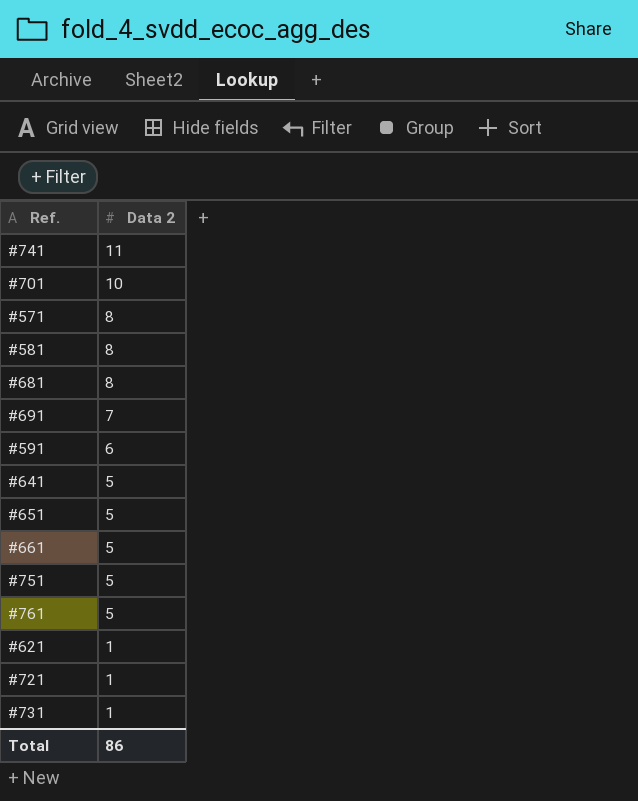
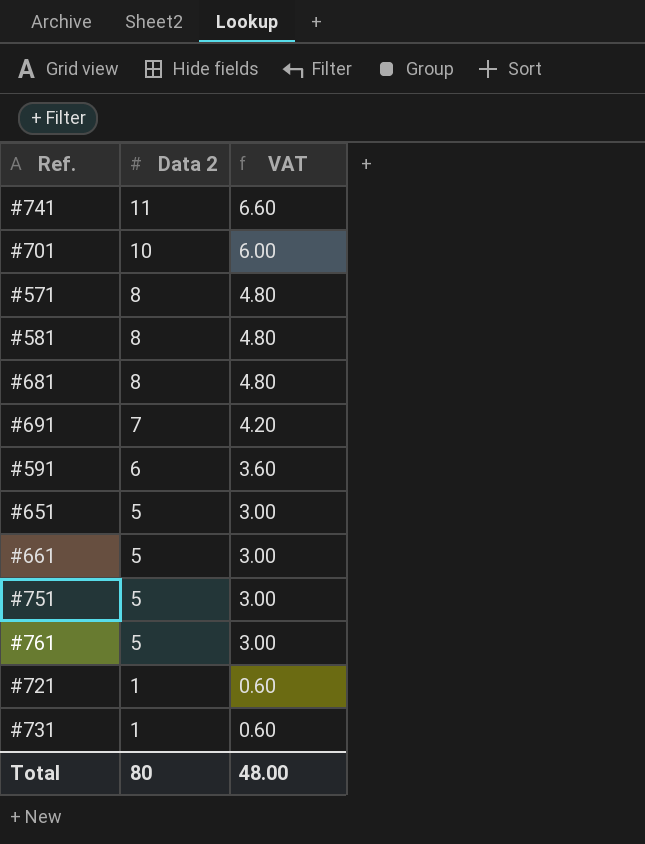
column VAT | formula: none -> [Data 2] * 0.6
row #641: 5 -> none
row #621: 1 -> none
Total | Data 2: 86 -> 80

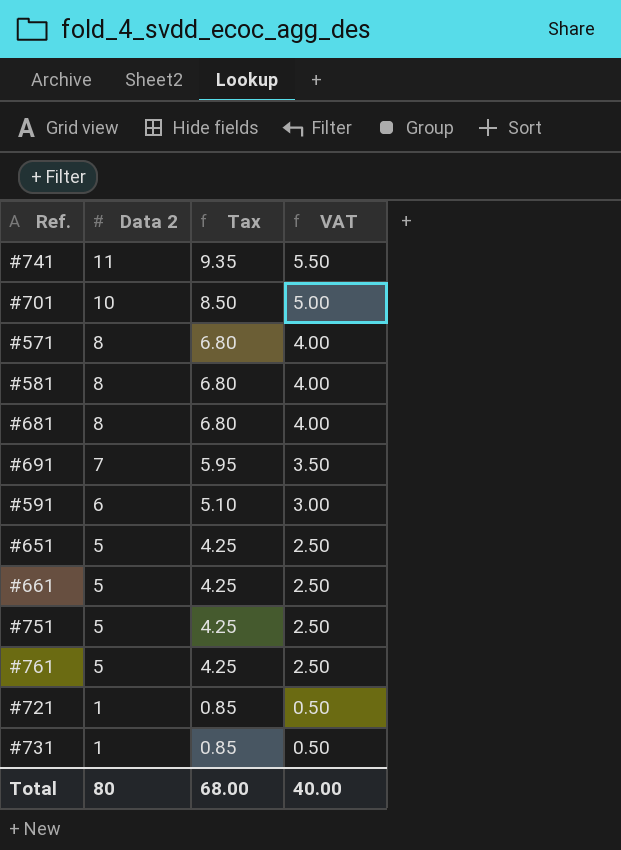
column Tax | formula: none -> [Data 2] * 0.85
column VAT | formula: [Data 2] * 0.6 -> [Data 2] * 0.5
Total | VAT: 48.00 -> 40.00

